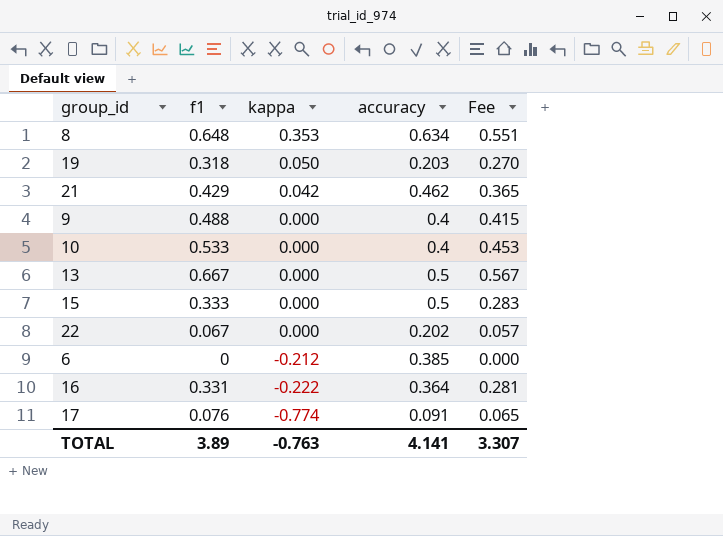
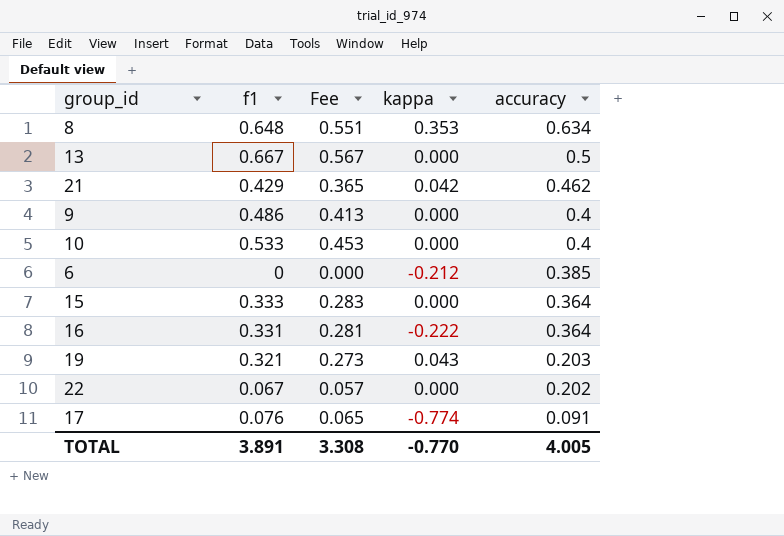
row order: kappa descending -> accuracy descending
column Fee | position: 5 -> 3
9 | f1: 0.488 -> 0.486
9 | Fee: 0.415 -> 0.413
15 | accuracy: 0.5 -> 0.364
19 | f1: 0.318 -> 0.321
19 | Fee: 0.270 -> 0.273
19 | kappa: 0.050 -> 0.043
TOTAL | f1: 3.89 -> 3.891
TOTAL | Fee: 3.307 -> 3.308
TOTAL | kappa: -0.763 -> -0.770
TOTAL | accuracy: 4.141 -> 4.005

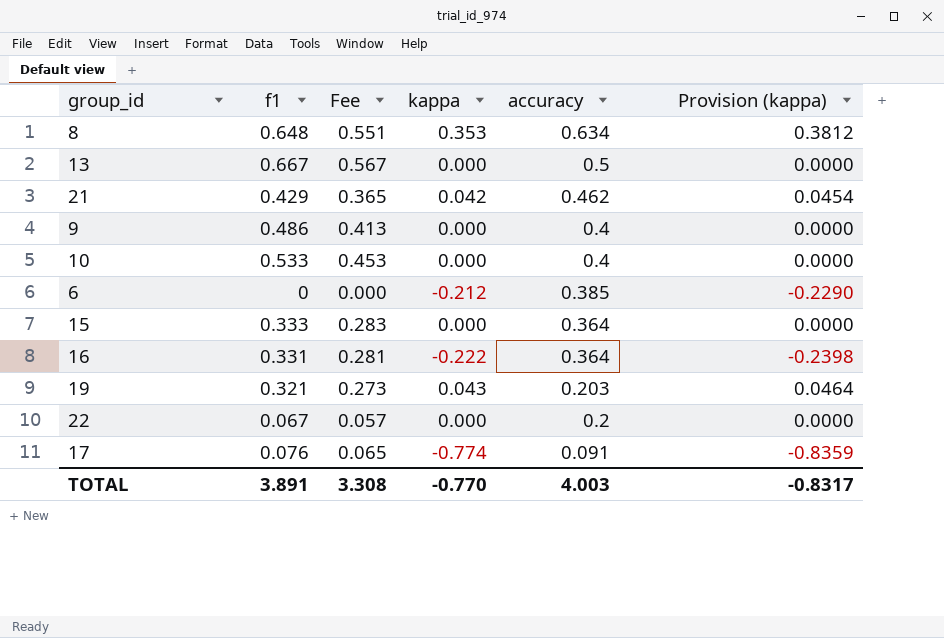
column Provision (kappa) | formula: none -> [kappa] * 1.08
22 | accuracy: 0.202 -> 0.2
TOTAL | accuracy: 4.005 -> 4.003

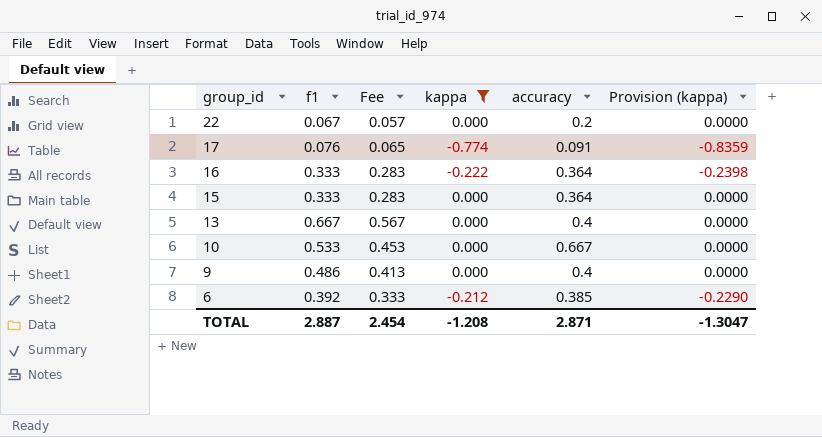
filter: none -> kappa <= 0.000
row order: accuracy descending -> group_id descending
16 | f1: 0.331 -> 0.333
16 | Fee: 0.281 -> 0.283
13 | accuracy: 0.5 -> 0.4
10 | accuracy: 0.4 -> 0.667
6 | f1: 0 -> 0.392
6 | Fee: 0.000 -> 0.333
TOTAL | f1: 3.891 -> 2.887
TOTAL | Fee: 3.308 -> 2.454
TOTAL | kappa: -0.770 -> -1.208
TOTAL | accuracy: 4.003 -> 2.871
TOTAL | Provision (kappa): -0.8317 -> -1.3047

